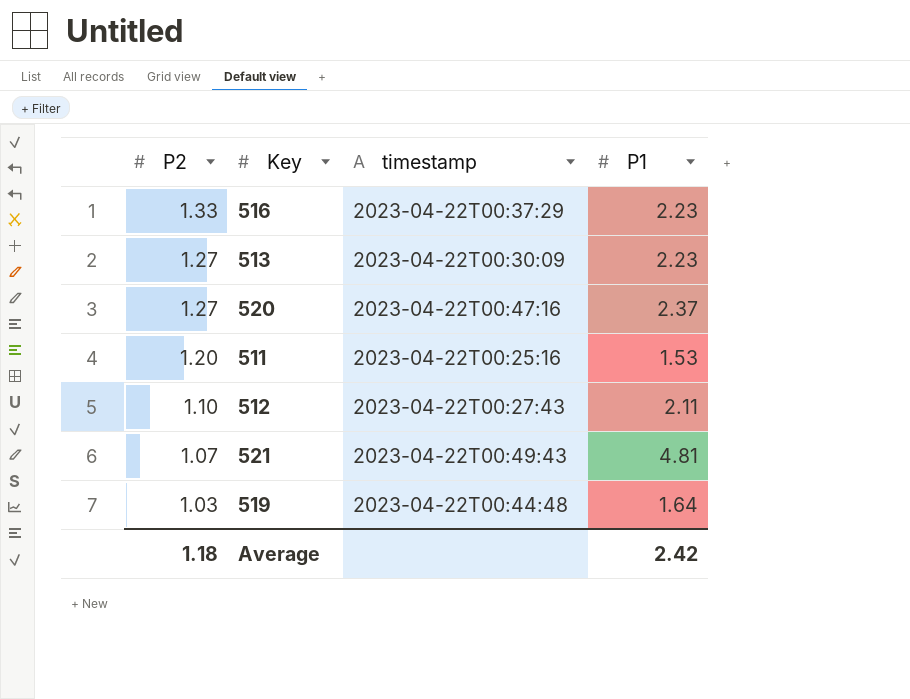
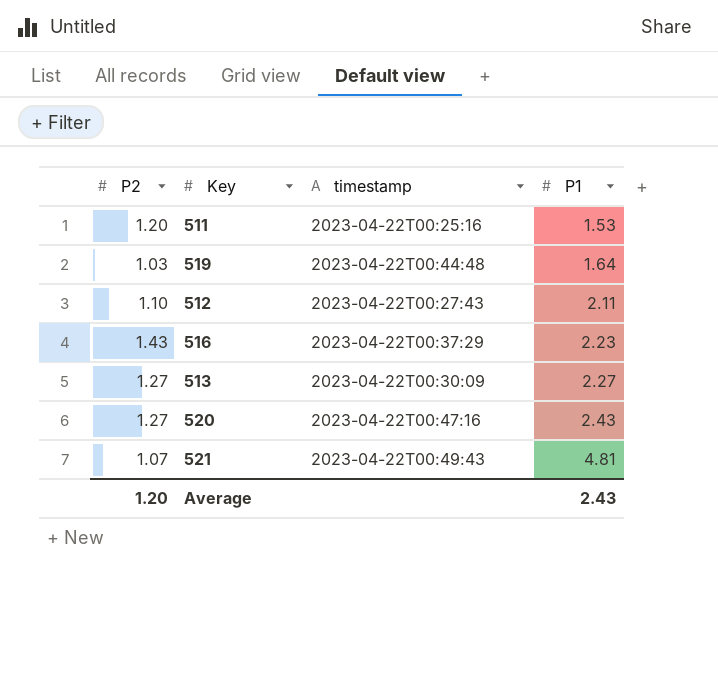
row order: P2 descending -> P1 ascending
516 | P2: 1.33 -> 1.43
513 | P1: 2.23 -> 2.27
520 | P1: 2.37 -> 2.43
Average | P2: 1.18 -> 1.20
Average | P1: 2.42 -> 2.43

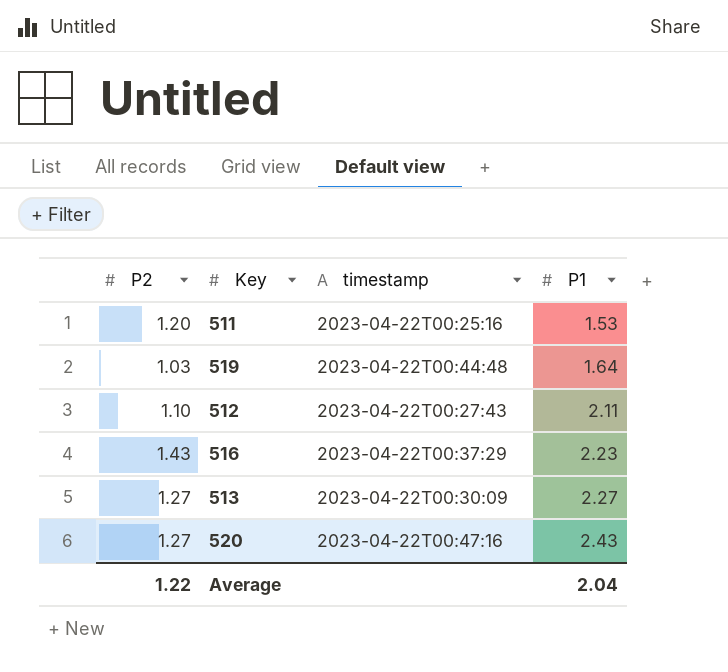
row 521: 1.07 | 2023-04-22T00:49:43 | 4.81 -> none
Average | P2: 1.20 -> 1.22
Average | P1: 2.43 -> 2.04

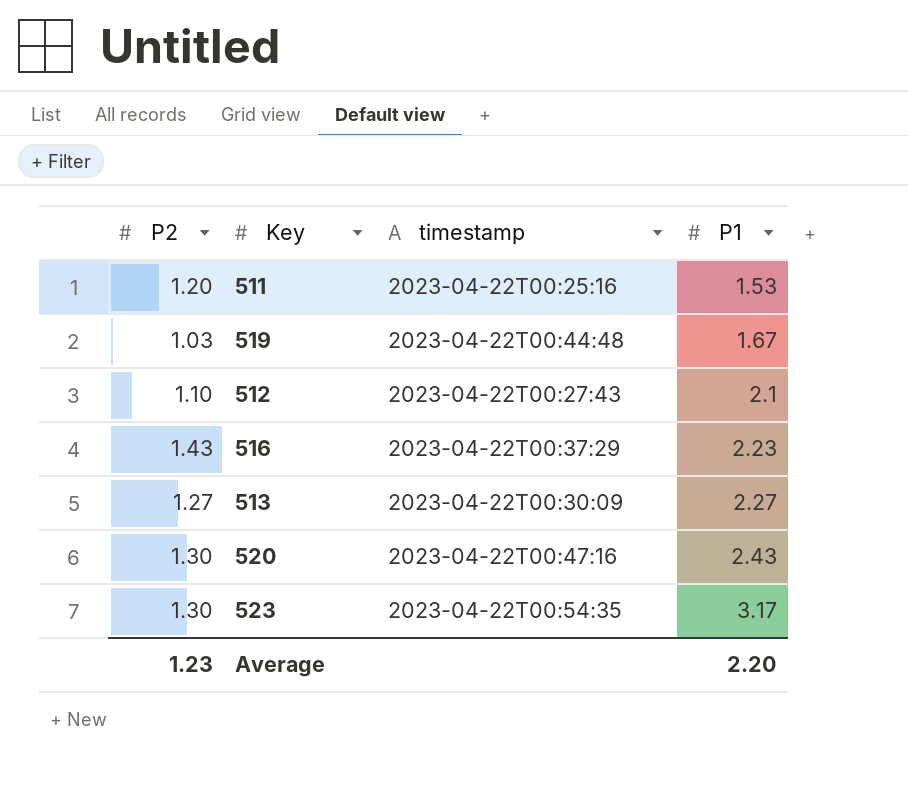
519 | P1: 1.64 -> 1.67
512 | P1: 2.11 -> 2.1
520 | P2: 1.27 -> 1.30
row 523: none -> 1.30 | 2023-04-22T00:54:35 | 3.17
Average | P2: 1.22 -> 1.23
Average | P1: 2.04 -> 2.20

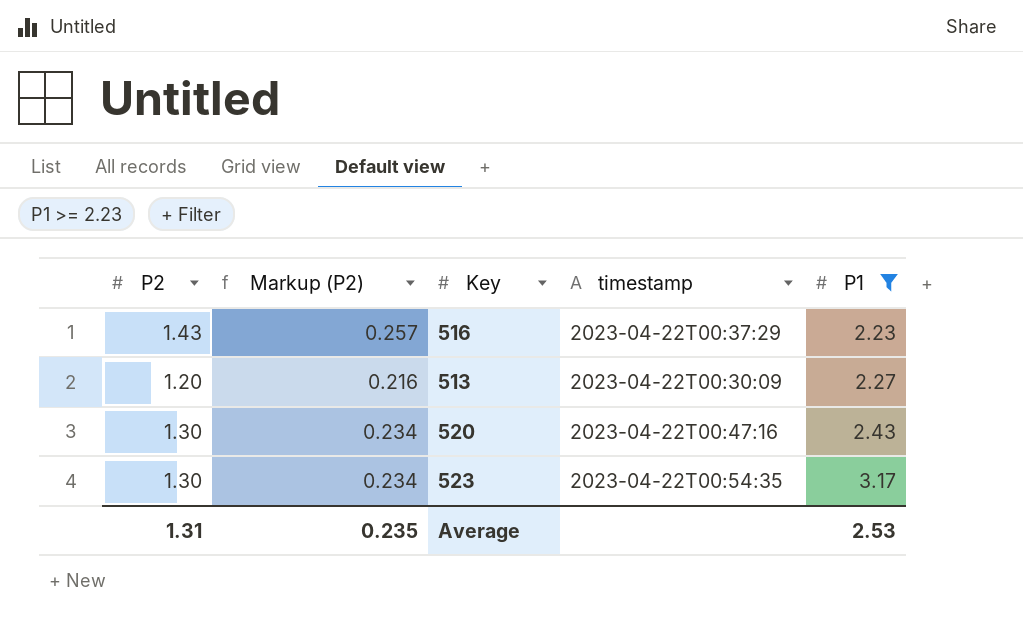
filter: none -> P1 >= 2.23
column Markup (P2) | formula: none -> [P2] * 0.18
513 | P2: 1.27 -> 1.20
Average | P2: 1.23 -> 1.31
Average | P1: 2.20 -> 2.53

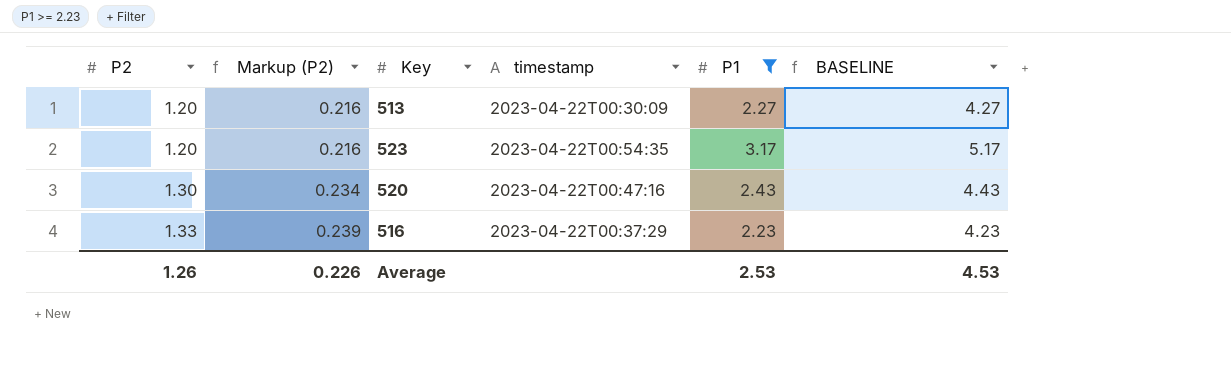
row order: P1 ascending -> P2 ascending
column BASELINE | formula: none -> [P1] + 2
523 | P2: 1.30 -> 1.20
523 | Markup (P2): 0.234 -> 0.216
516 | P2: 1.43 -> 1.33
516 | Markup (P2): 0.257 -> 0.239
Average | P2: 1.31 -> 1.26
Average | Markup (P2): 0.235 -> 0.226

